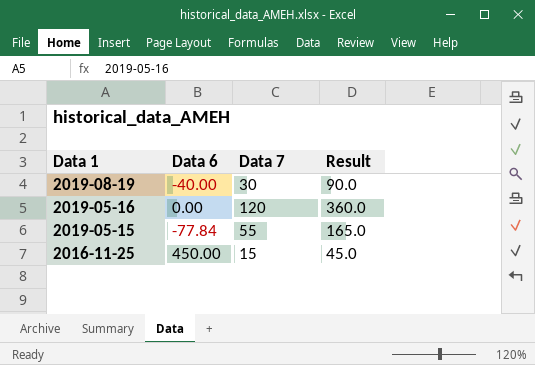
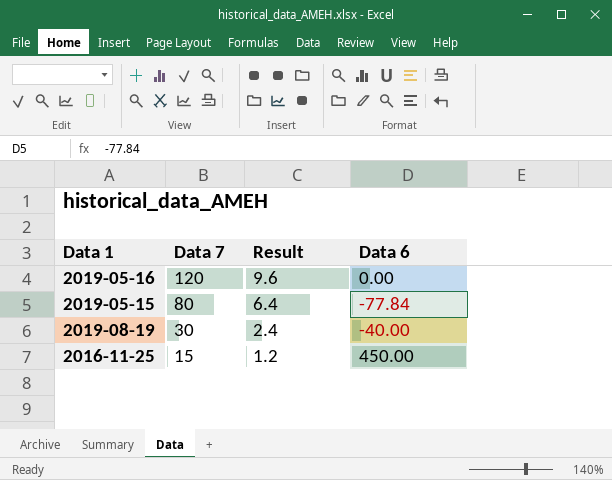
row order: Data 1 descending -> Data 7 descending
column Result | formula: [Data 7] * 3 -> [Data 7] * 0.08
column Data 6 | position: 2 -> 4
2019-05-15 | Data 7: 55 -> 80

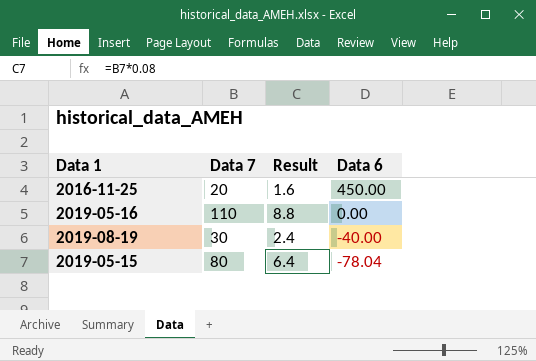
row order: Data 7 descending -> Data 6 descending
2016-11-25 | Data 7: 15 -> 20
2016-11-25 | Result: 1.2 -> 1.6
2019-05-16 | Data 7: 120 -> 110
2019-05-16 | Result: 9.6 -> 8.8
2019-05-15 | Data 6: -77.84 -> -78.04

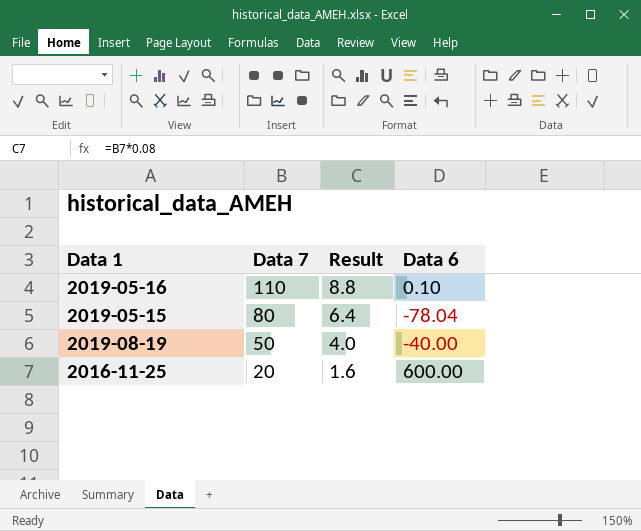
row order: Data 6 descending -> Data 7 descending
2019-05-16 | Data 6: 0.00 -> 0.10
2019-08-19 | Data 7: 30 -> 50
2019-08-19 | Result: 2.4 -> 4.0
2016-11-25 | Data 6: 450.00 -> 600.00

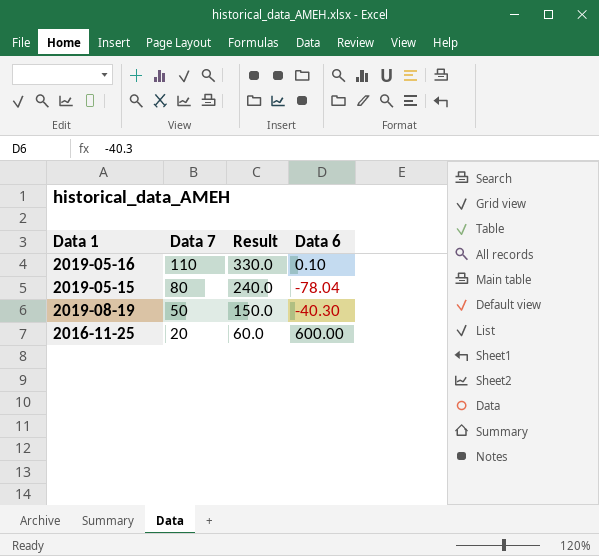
column Result | formula: [Data 7] * 0.08 -> [Data 7] * 3
2019-08-19 | Data 6: -40.00 -> -40.30

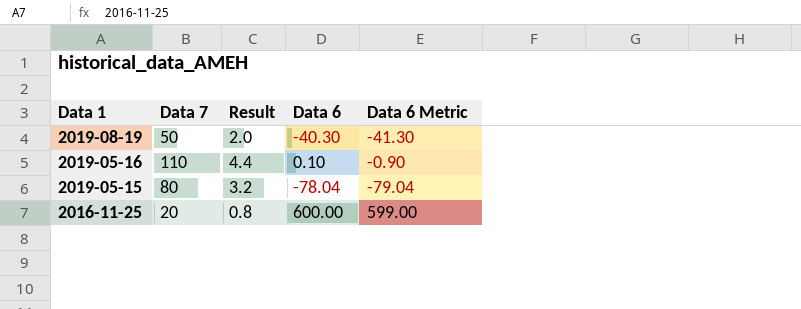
row order: Data 7 descending -> Data 1 descending
column Result | formula: [Data 7] * 3 -> [Data 7] * 0.04
column Data 6 Metric | formula: none -> [Data 6] - 1

